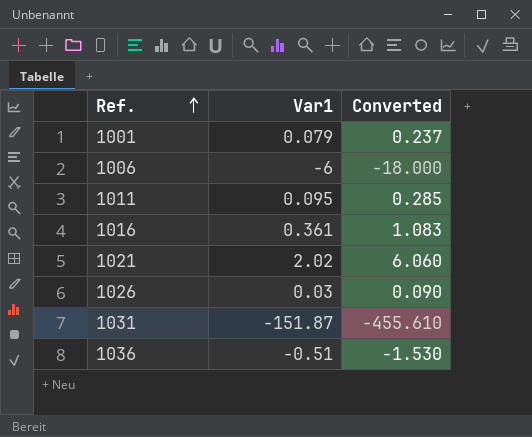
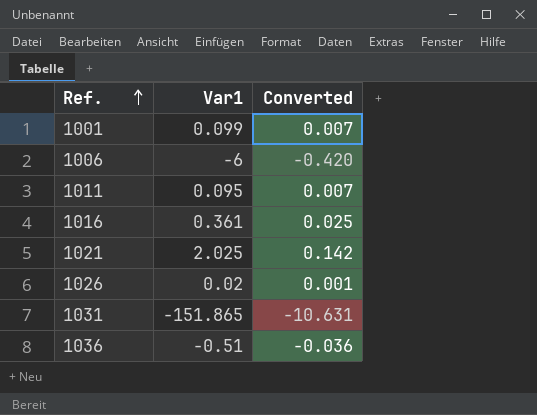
column Converted | formula: [Var1] * 3 -> [Var1] * 0.07
1001 | Var1: 0.079 -> 0.099
1021 | Var1: 2.02 -> 2.025
1026 | Var1: 0.03 -> 0.02
1031 | Var1: -151.87 -> -151.865

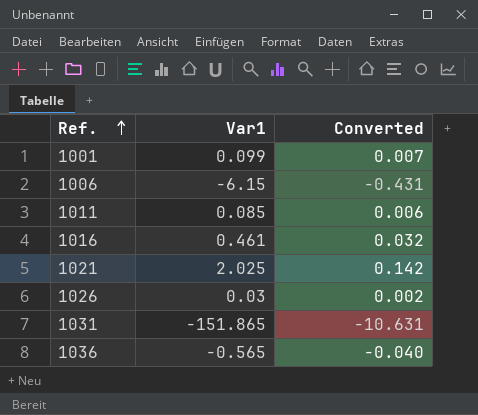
1006 | Var1: -6 -> -6.15
1006 | Converted: -0.420 -> -0.431
1011 | Var1: 0.095 -> 0.085
1011 | Converted: 0.007 -> 0.006
1016 | Var1: 0.361 -> 0.461
1016 | Converted: 0.025 -> 0.032
1026 | Var1: 0.02 -> 0.03
1026 | Converted: 0.001 -> 0.002
1036 | Var1: -0.51 -> -0.565
1036 | Converted: -0.036 -> -0.040

